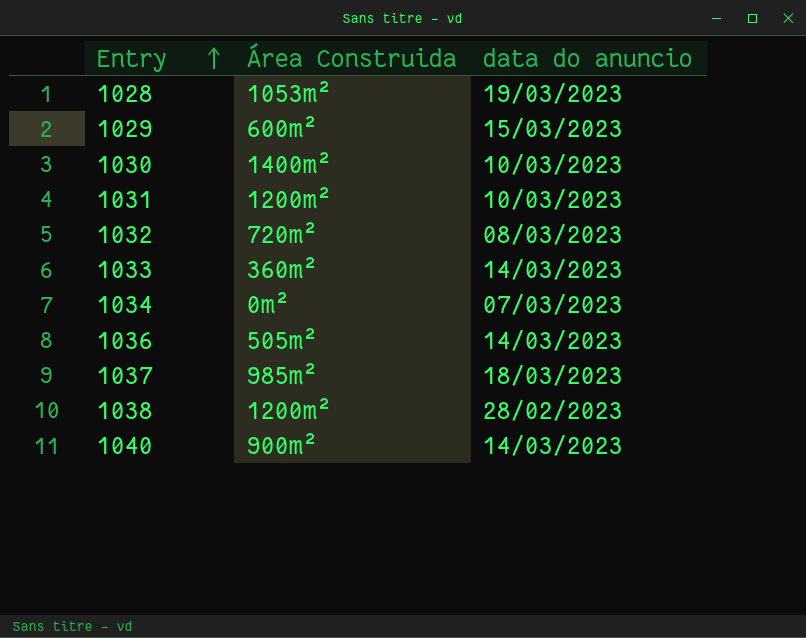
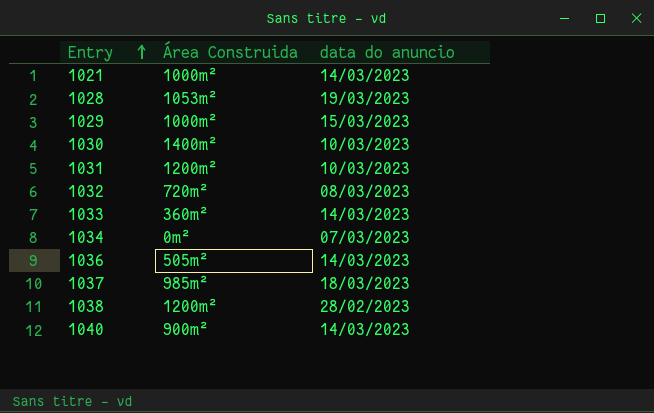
row 1021: none -> 1000m² | 14/03/2023
1029 | Área Construida: 600m² -> 1000m²

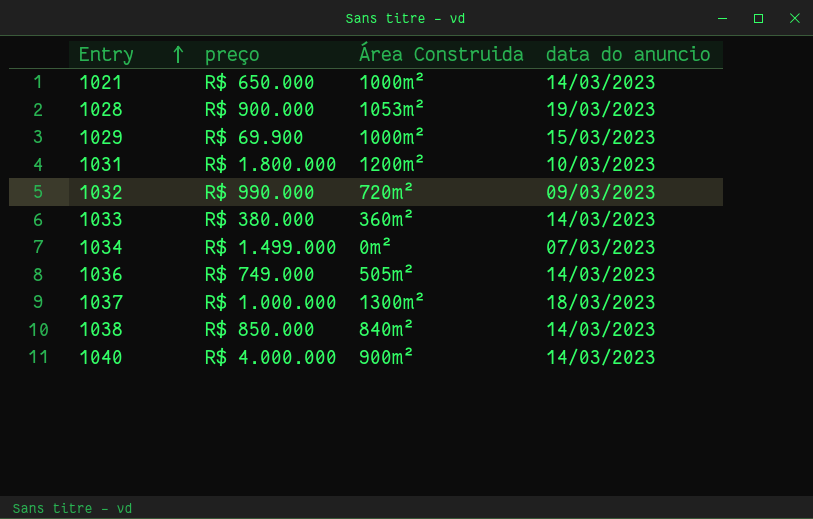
column preço | position: none -> 2
row 1030: 1400m² | 10/03/2023 -> none
1032 | data do anuncio: 08/03/2023 -> 09/03/2023
1037 | Área Construida: 985m² -> 1300m²
1038 | Área Construida: 1200m² -> 840m²
1038 | data do anuncio: 28/02/2023 -> 14/03/2023

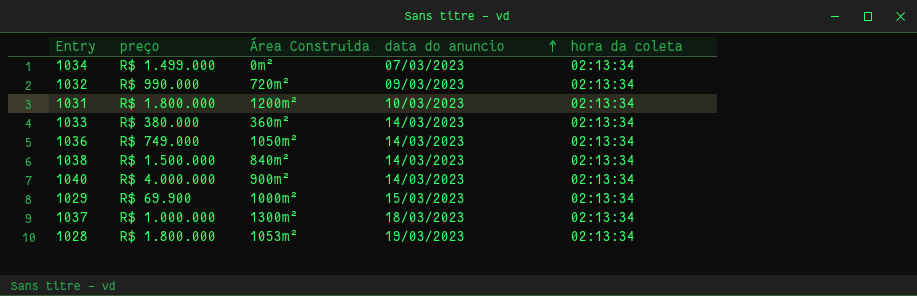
row order: Entry ascending -> data do anuncio ascending
column hora da coleta | position: none -> 5
row 1021: R$ 650.000 | 1000m² | 14/03/2023 -> none
1036 | Área Construida: 505m² -> 1050m²
1038 | preço: R$ 850.000 -> R$ 1.500.000
1028 | preço: R$ 900.000 -> R$ 1.800.000

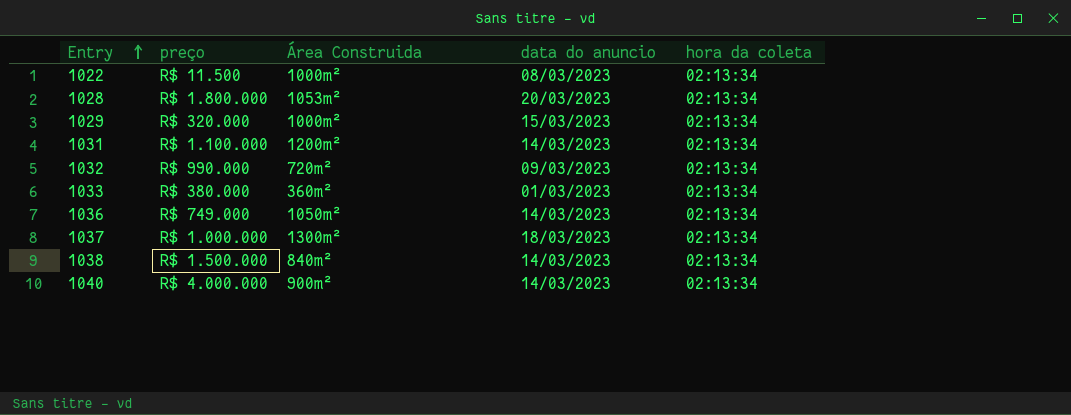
row order: data do anuncio ascending -> Entry ascending
row 1034: R$ 1.499.000 | 0m² | 07/03/2023 | 02:13:34 -> none
row 1022: none -> R$ 11.500 | 1000m² | 08/03/2023 | 02:13:34
1028 | data do anuncio: 19/03/2023 -> 20/03/2023
1029 | preço: R$ 69.900 -> R$ 320.000
1031 | preço: R$ 1.800.000 -> R$ 1.100.000
1031 | data do anuncio: 10/03/2023 -> 14/03/2023
1033 | data do anuncio: 14/03/2023 -> 01/03/2023

